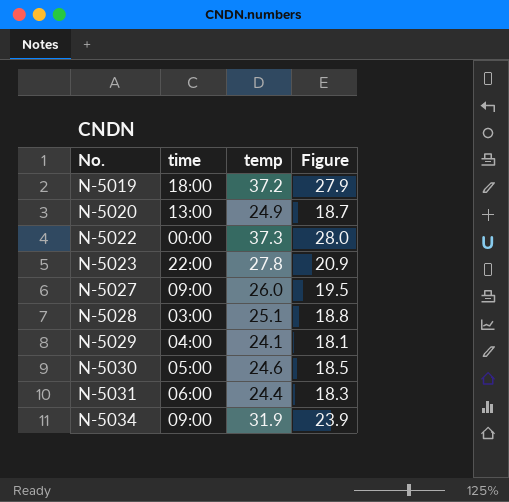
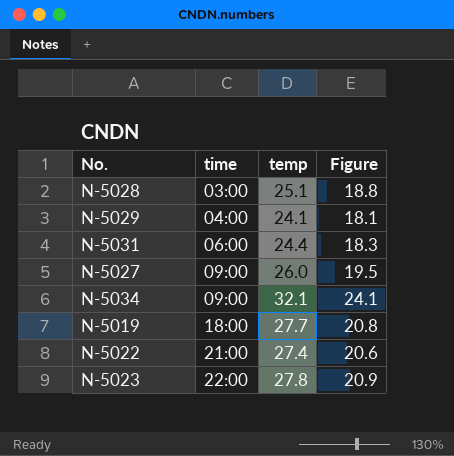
row order: No. ascending -> time ascending
row N-5020: 13:00 | 24.9 | 18.7 -> none
row N-5030: 05:00 | 24.6 | 18.5 -> none
N-5034 | temp: 31.9 -> 32.1
N-5034 | Figure: 23.9 -> 24.1
N-5019 | temp: 37.2 -> 27.7
N-5019 | Figure: 27.9 -> 20.8
N-5022 | time: 00:00 -> 21:00
N-5022 | temp: 37.3 -> 27.4
N-5022 | Figure: 28.0 -> 20.6

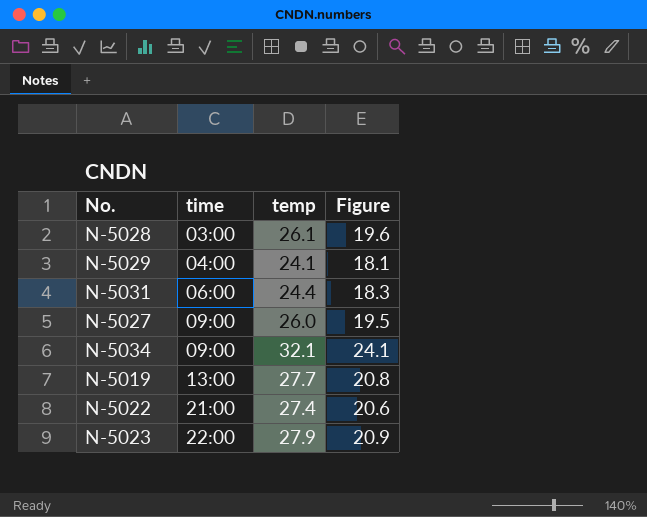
N-5028 | temp: 25.1 -> 26.1
N-5028 | Figure: 18.8 -> 19.6
N-5019 | time: 18:00 -> 13:00
N-5023 | temp: 27.8 -> 27.9

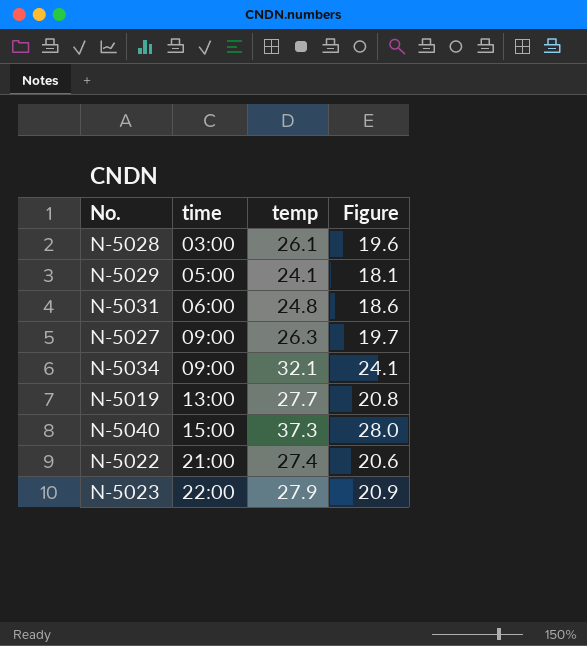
N-5029 | time: 04:00 -> 05:00
N-5031 | temp: 24.4 -> 24.8
N-5031 | Figure: 18.3 -> 18.6
N-5027 | temp: 26.0 -> 26.3
N-5027 | Figure: 19.5 -> 19.7
row N-5040: none -> 15:00 | 37.3 | 28.0

